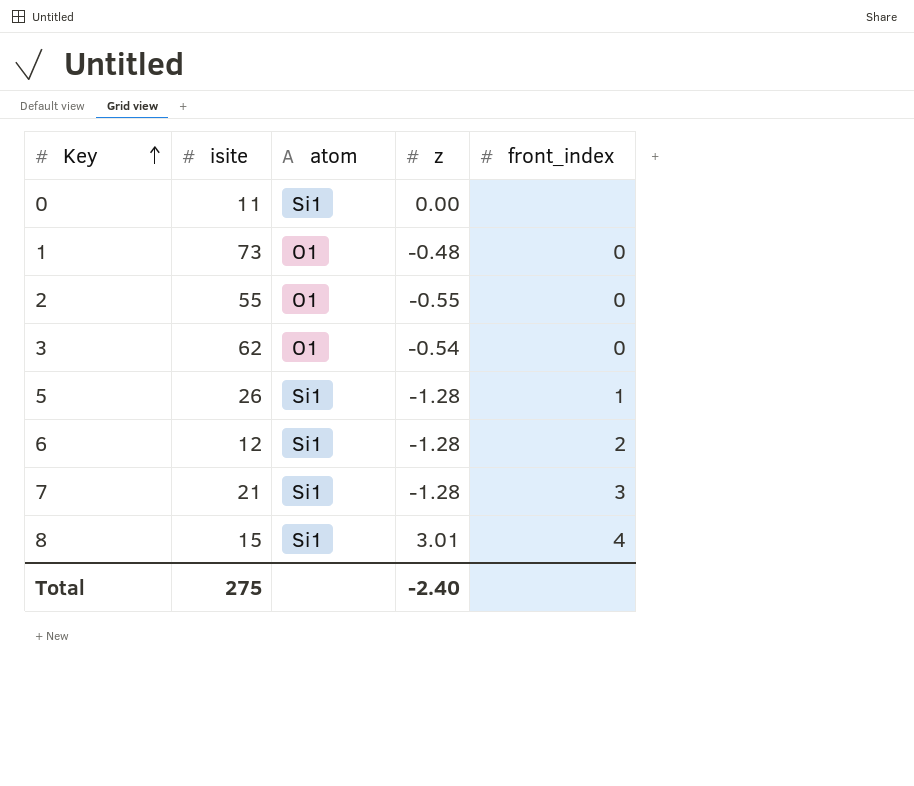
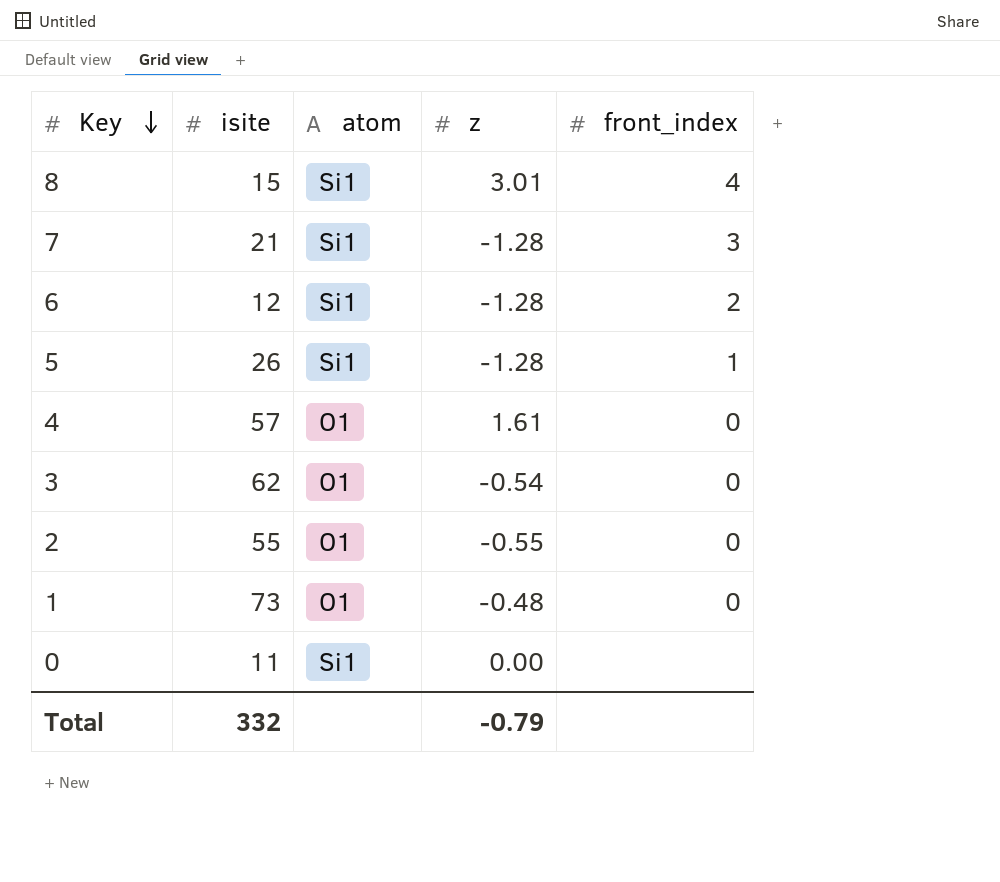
row order: Key ascending -> Key descending
row 4: none -> 57 | O1 | 1.61 | 0
Total | isite: 275 -> 332
Total | z: -2.40 -> -0.79

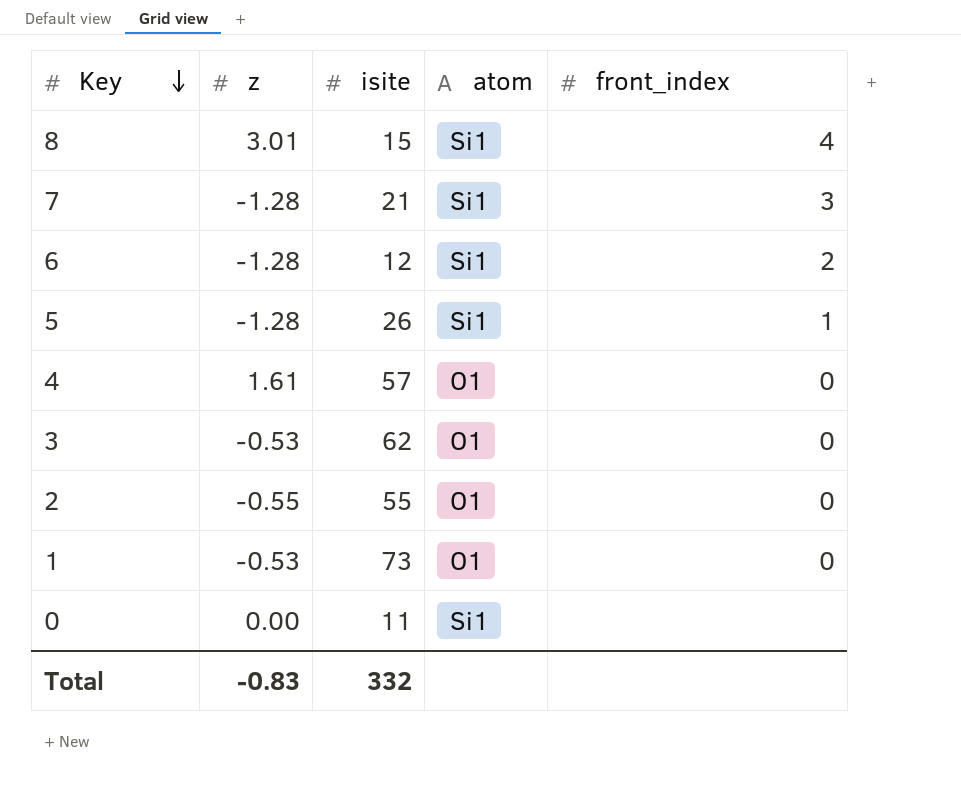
column z | position: 4 -> 2
3 | z: -0.54 -> -0.53
1 | z: -0.48 -> -0.53
Total | z: -0.79 -> -0.83

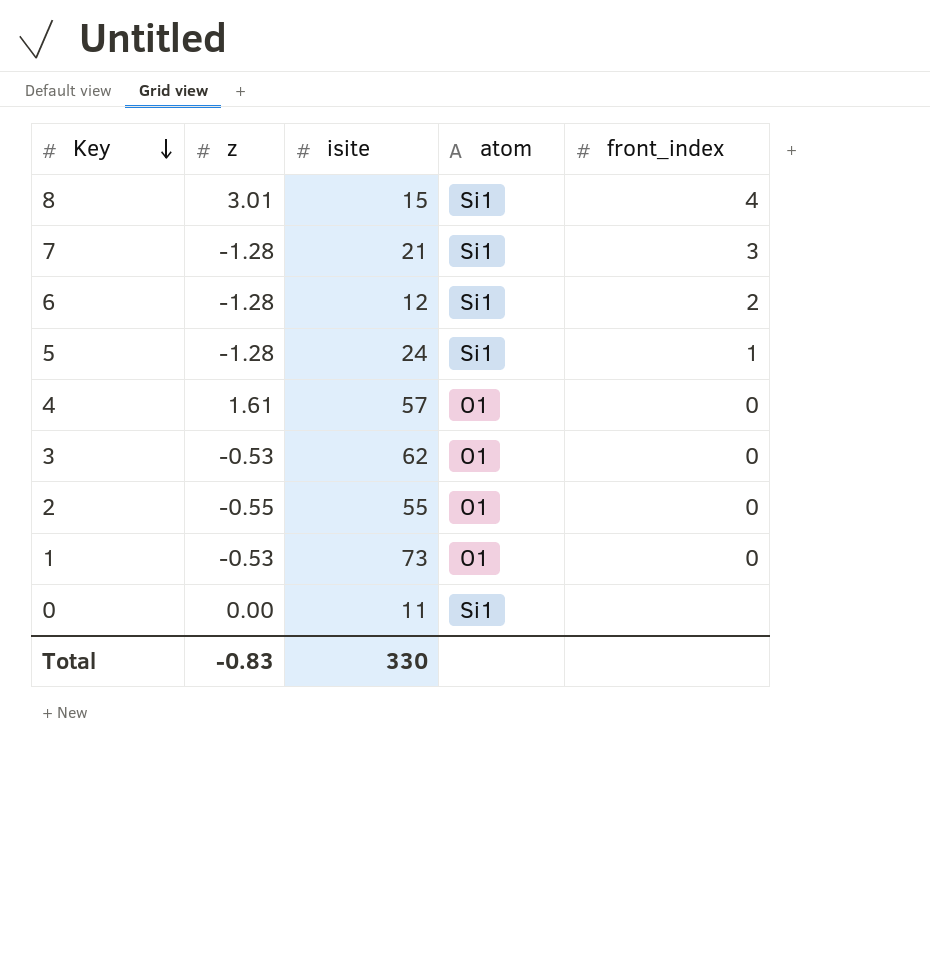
5 | isite: 26 -> 24
Total | isite: 332 -> 330

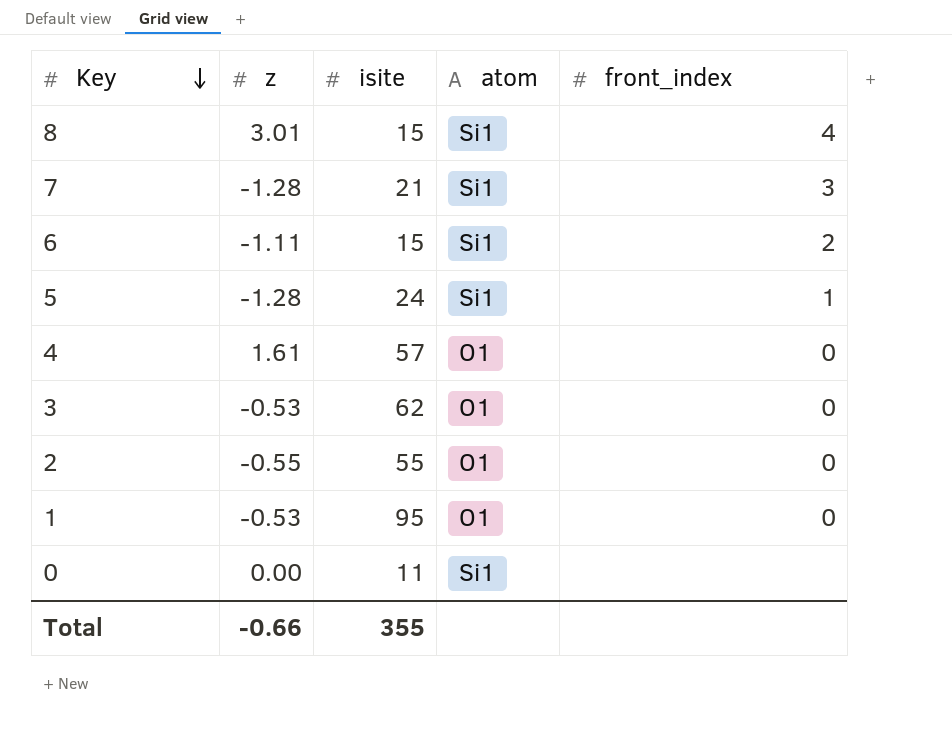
6 | z: -1.28 -> -1.11
6 | isite: 12 -> 15
1 | isite: 73 -> 95
Total | z: -0.83 -> -0.66
Total | isite: 330 -> 355

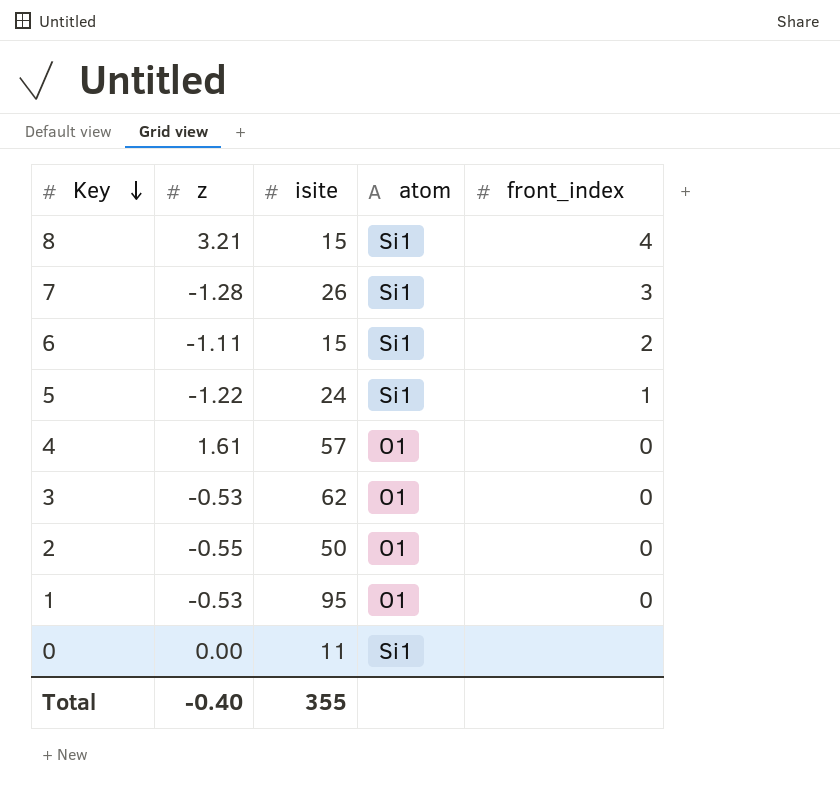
8 | z: 3.01 -> 3.21
7 | isite: 21 -> 26
5 | z: -1.28 -> -1.22
2 | isite: 55 -> 50
Total | z: -0.66 -> -0.40

